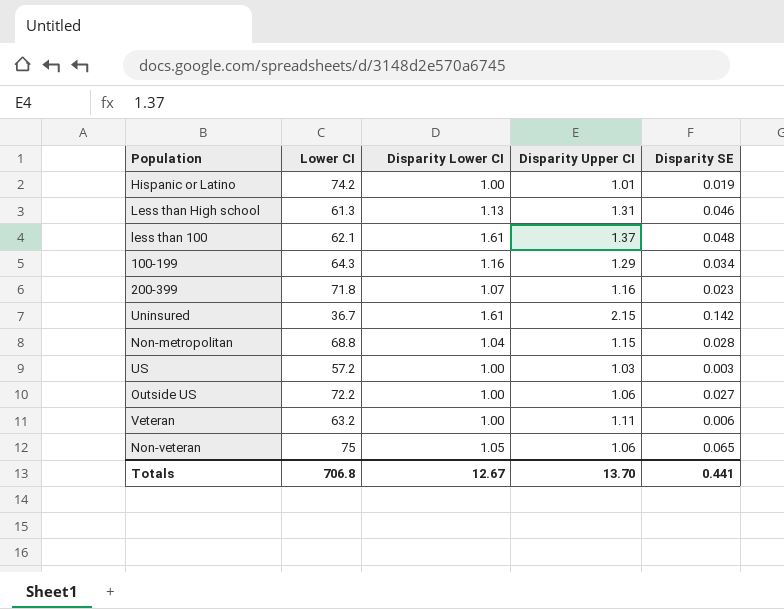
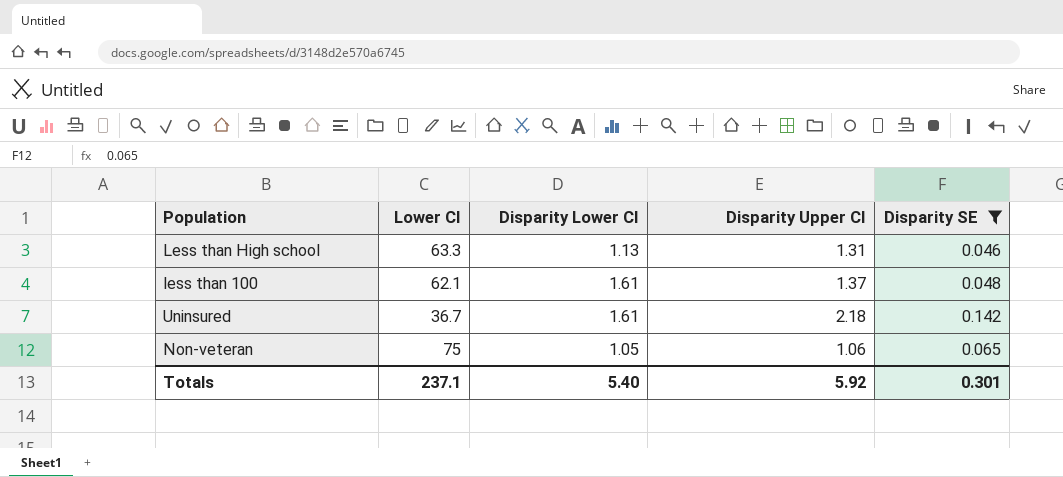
filter: none -> Disparity SE >= 0.046
Less than High school | Lower CI: 61.3 -> 63.3
Uninsured | Disparity Upper CI: 2.15 -> 2.18
Totals | Lower CI: 706.8 -> 237.1
Totals | Disparity Lower CI: 12.67 -> 5.40
Totals | Disparity Upper CI: 13.70 -> 5.92
Totals | Disparity SE: 0.441 -> 0.301

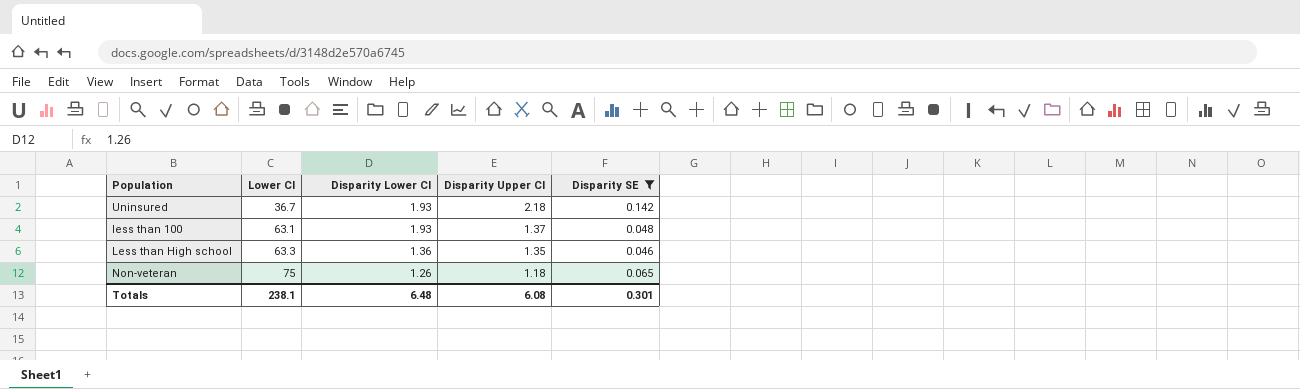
row order: none -> Lower CI ascending
Uninsured | Disparity Lower CI: 1.61 -> 1.93
less than 100 | Lower CI: 62.1 -> 63.1
less than 100 | Disparity Lower CI: 1.61 -> 1.93
Less than High school | Disparity Lower CI: 1.13 -> 1.36
Less than High school | Disparity Upper CI: 1.31 -> 1.35
Non-veteran | Disparity Lower CI: 1.05 -> 1.26
Non-veteran | Disparity Upper CI: 1.06 -> 1.18
Totals | Lower CI: 237.1 -> 238.1
Totals | Disparity Lower CI: 5.40 -> 6.48
Totals | Disparity Upper CI: 5.92 -> 6.08

